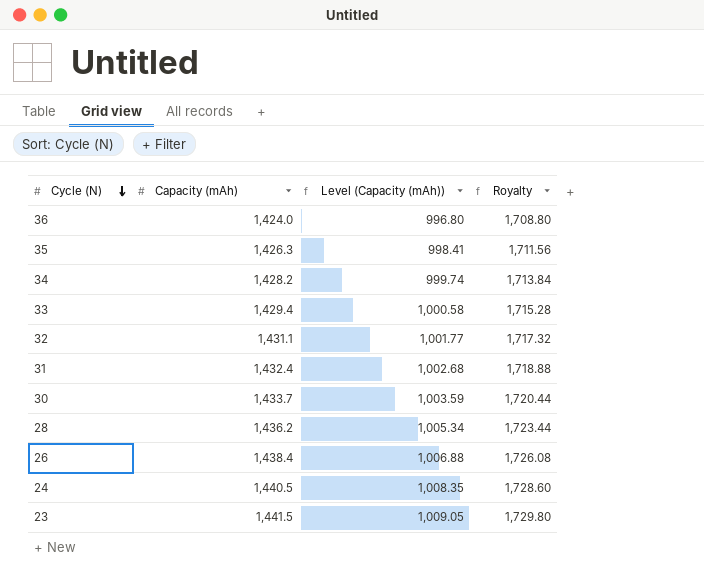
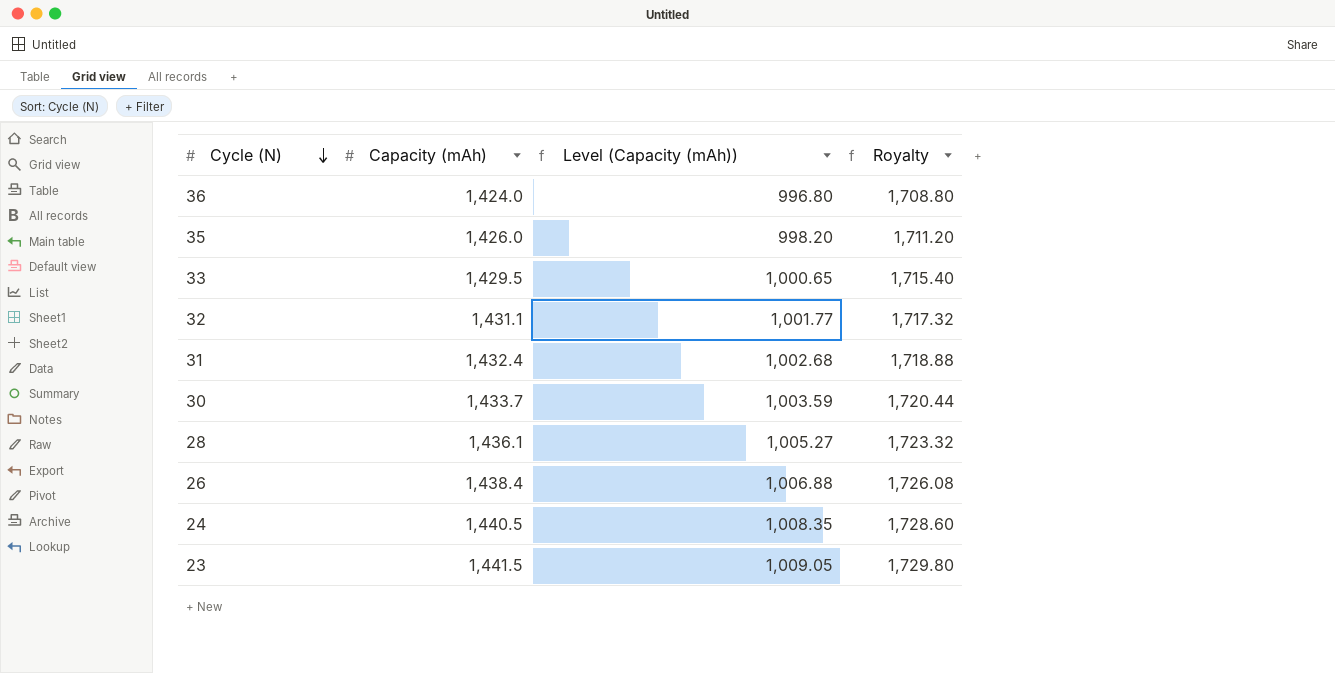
row 34: 1,428.2 | 999.74 | 1,713.84 -> none
35 | Capacity (mAh): 1,426.3 -> 1,426.0
35 | Level (Capacity (mAh)): 998.41 -> 998.20
35 | Royalty: 1,711.56 -> 1,711.20
33 | Capacity (mAh): 1,429.4 -> 1,429.5
33 | Level (Capacity (mAh)): 1,000.58 -> 1,000.65
33 | Royalty: 1,715.28 -> 1,715.40
28 | Capacity (mAh): 1,436.2 -> 1,436.1
28 | Level (Capacity (mAh)): 1,005.34 -> 1,005.27
28 | Royalty: 1,723.44 -> 1,723.32

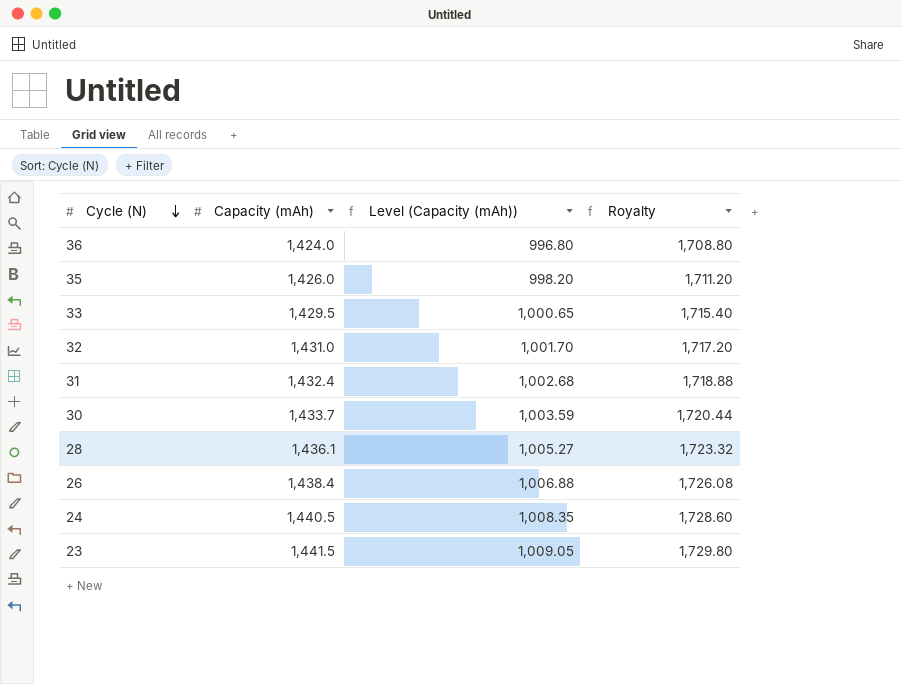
32 | Capacity (mAh): 1,431.1 -> 1,431.0
32 | Level (Capacity (mAh)): 1,001.77 -> 1,001.70
32 | Royalty: 1,717.32 -> 1,717.20

